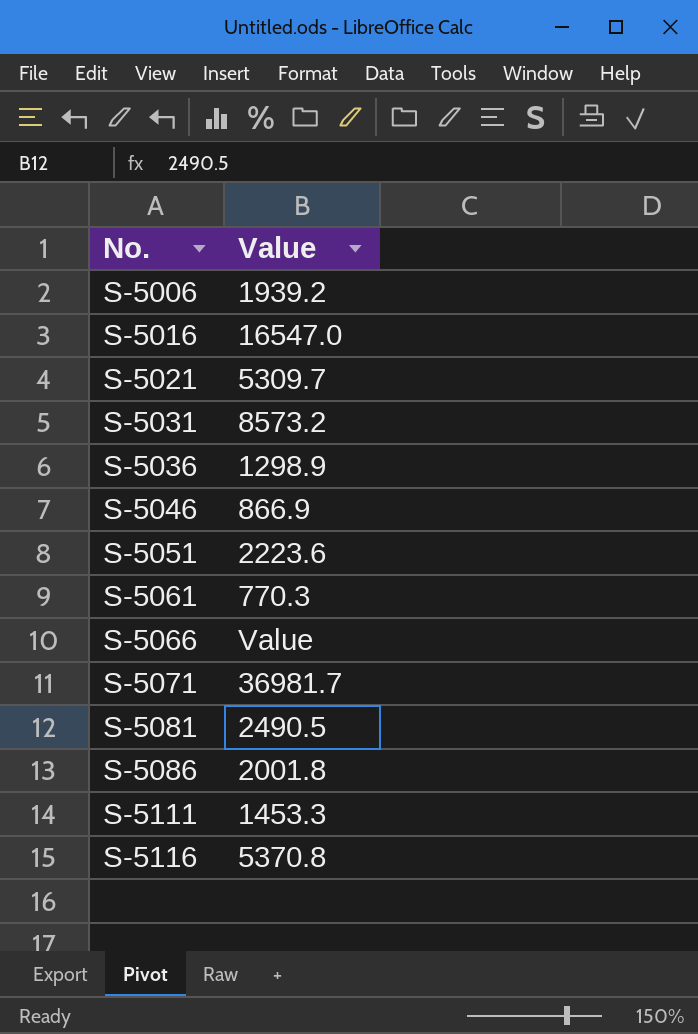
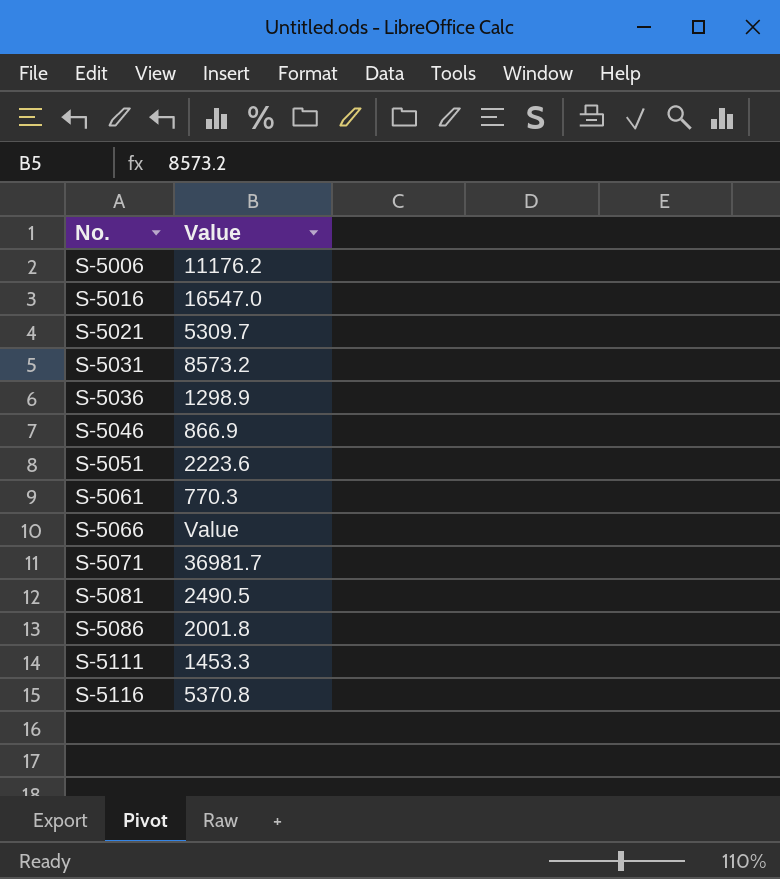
S-5006 | Value: 1939.2 -> 11176.2

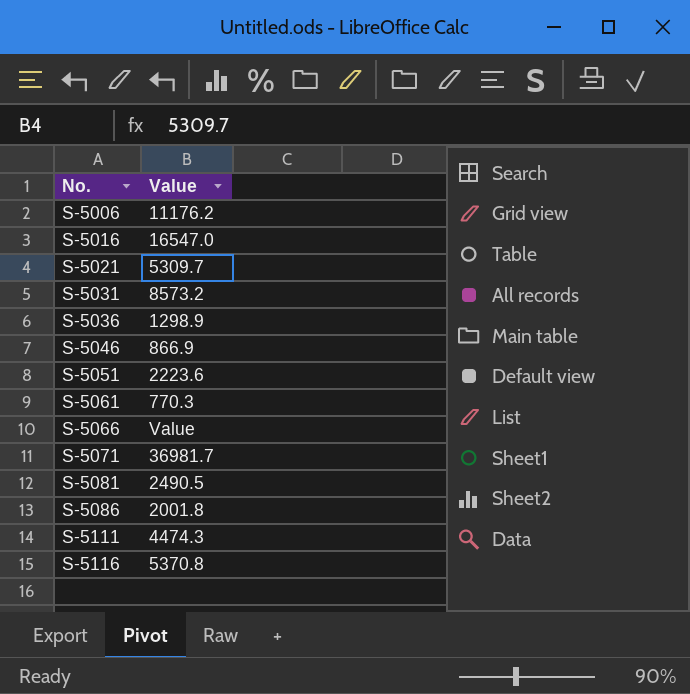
S-5111 | Value: 1453.3 -> 4474.3

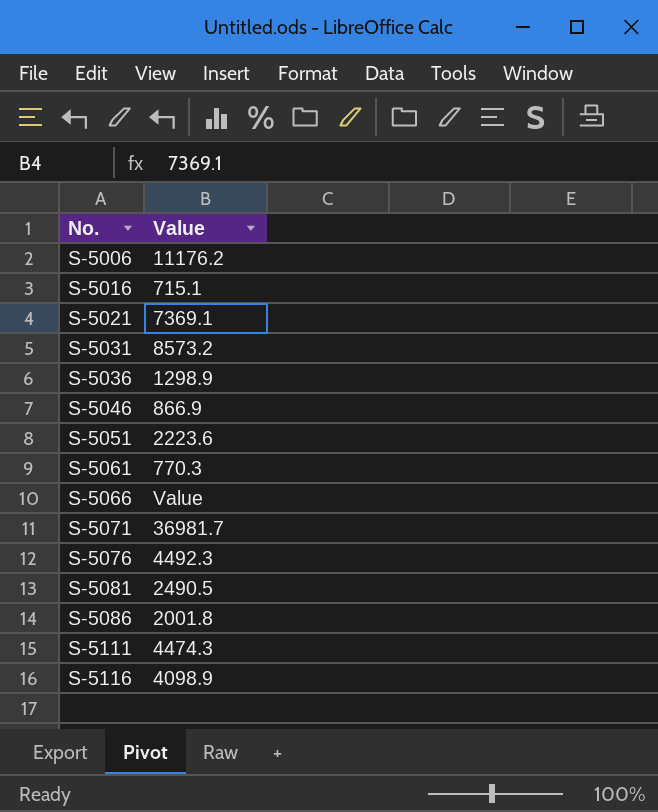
S-5016 | Value: 16547.0 -> 715.1
S-5021 | Value: 5309.7 -> 7369.1
row S-5076: none -> 4492.3
S-5116 | Value: 5370.8 -> 4098.9

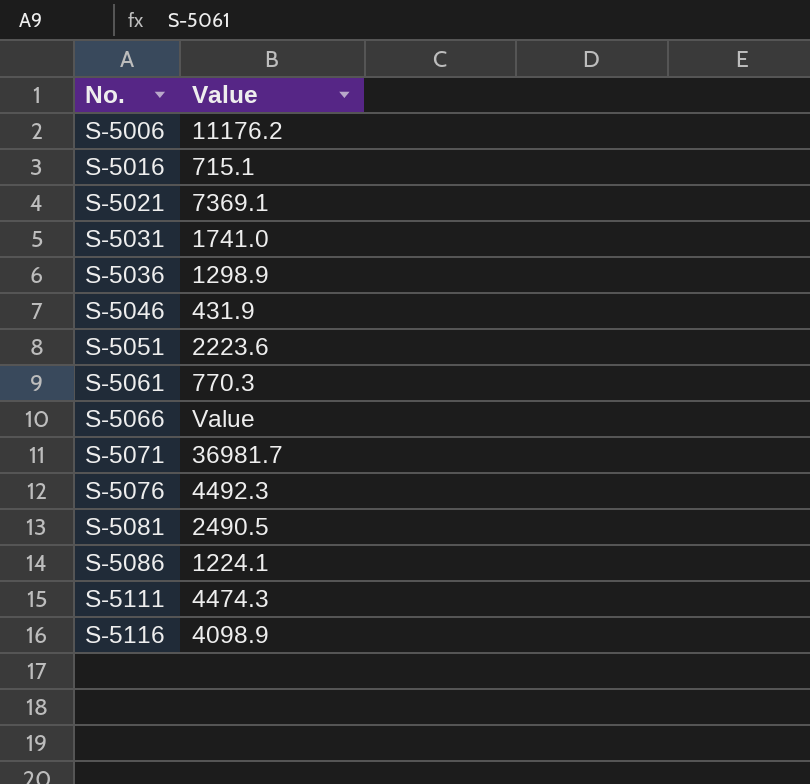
S-5031 | Value: 8573.2 -> 1741.0
S-5046 | Value: 866.9 -> 431.9
S-5086 | Value: 2001.8 -> 1224.1

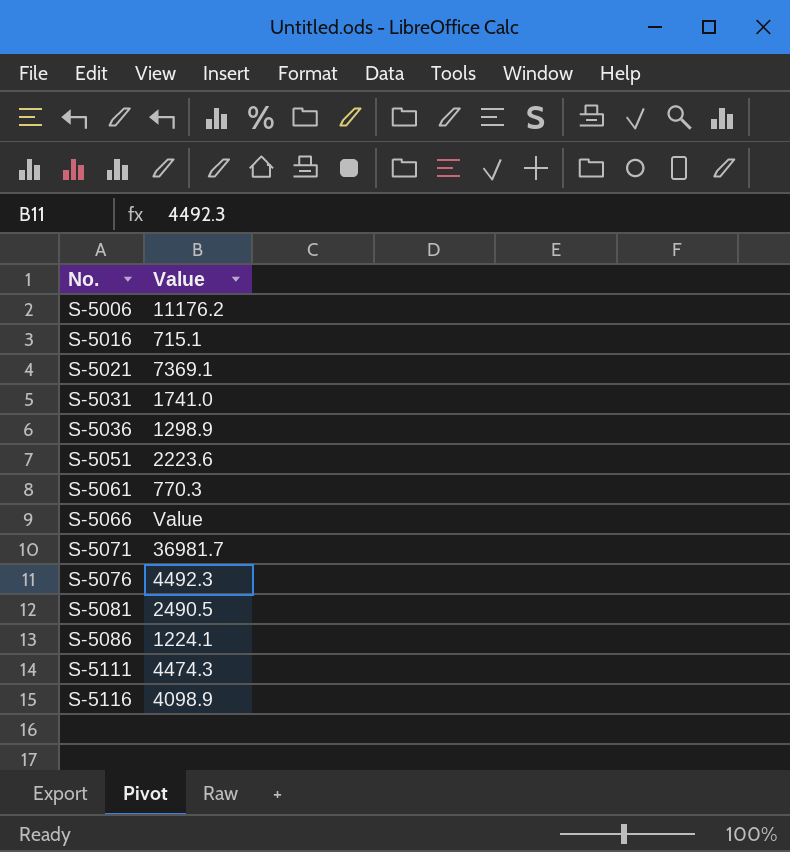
row S-5046: 431.9 -> none

